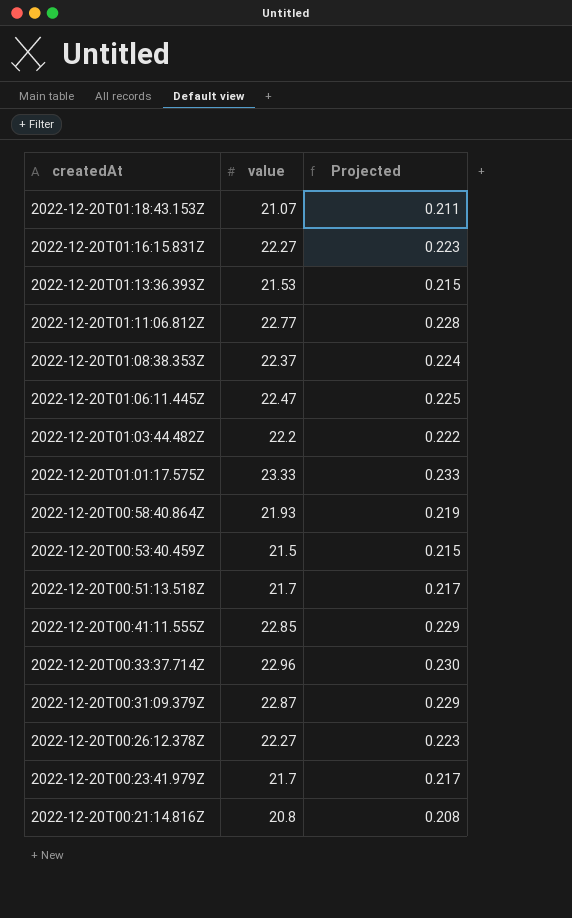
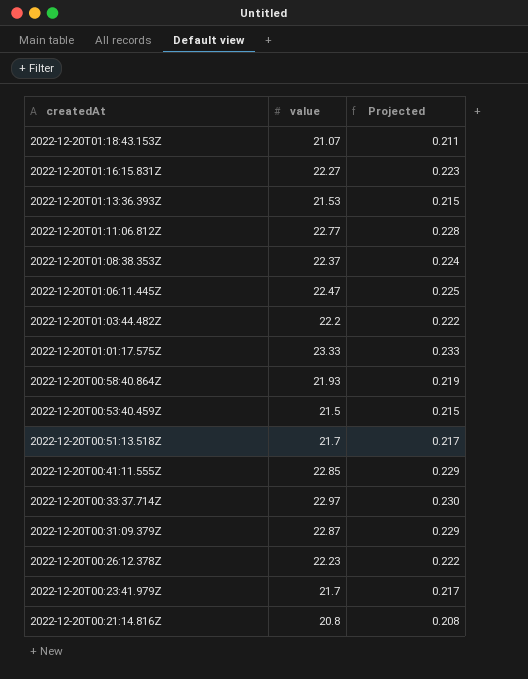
2022-12-20T00:33:37.714Z | value: 22.96 -> 22.97
2022-12-20T00:26:12.378Z | value: 22.27 -> 22.23
2022-12-20T00:26:12.378Z | Projected: 0.223 -> 0.222

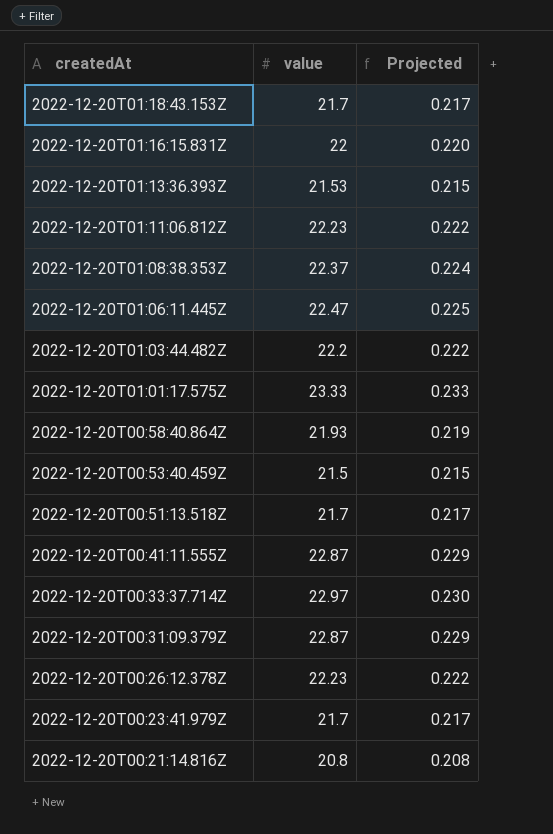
2022-12-20T01:18:43.153Z | value: 21.07 -> 21.7
2022-12-20T01:18:43.153Z | Projected: 0.211 -> 0.217
2022-12-20T01:16:15.831Z | value: 22.27 -> 22
2022-12-20T01:16:15.831Z | Projected: 0.223 -> 0.220
2022-12-20T01:11:06.812Z | value: 22.77 -> 22.23
2022-12-20T01:11:06.812Z | Projected: 0.228 -> 0.222
2022-12-20T00:41:11.555Z | value: 22.85 -> 22.87

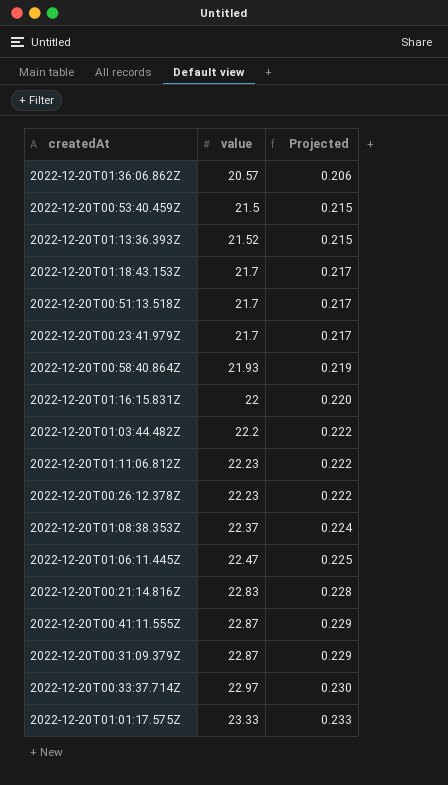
row order: createdAt descending -> value ascending
row 2022-12-20T01:36:06.862Z: none -> 20.57 | 0.206
2022-12-20T01:13:36.393Z | value: 21.53 -> 21.52
2022-12-20T00:21:14.816Z | value: 20.8 -> 22.83
2022-12-20T00:21:14.816Z | Projected: 0.208 -> 0.228

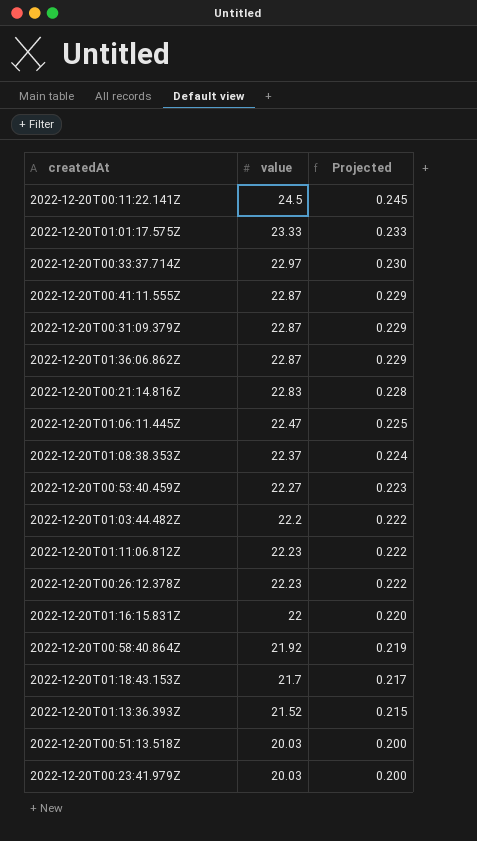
row order: value ascending -> Projected descending
row 2022-12-20T00:11:22.141Z: none -> 24.5 | 0.245
2022-12-20T01:36:06.862Z | value: 20.57 -> 22.87
2022-12-20T01:36:06.862Z | Projected: 0.206 -> 0.229
2022-12-20T00:53:40.459Z | value: 21.5 -> 22.27
2022-12-20T00:53:40.459Z | Projected: 0.215 -> 0.223
2022-12-20T00:58:40.864Z | value: 21.93 -> 21.92
2022-12-20T00:51:13.518Z | value: 21.7 -> 20.03
2022-12-20T00:51:13.518Z | Projected: 0.217 -> 0.200
2022-12-20T00:23:41.979Z | value: 21.7 -> 20.03
2022-12-20T00:23:41.979Z | Projected: 0.217 -> 0.200

